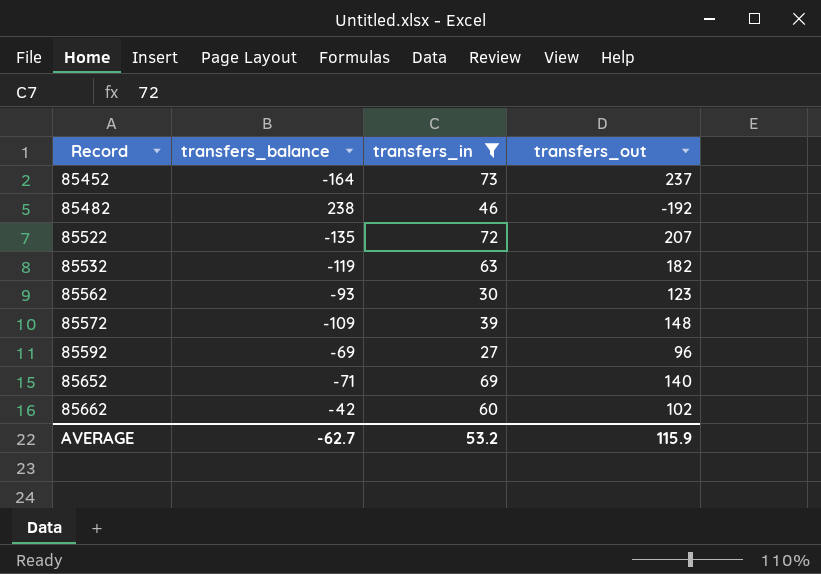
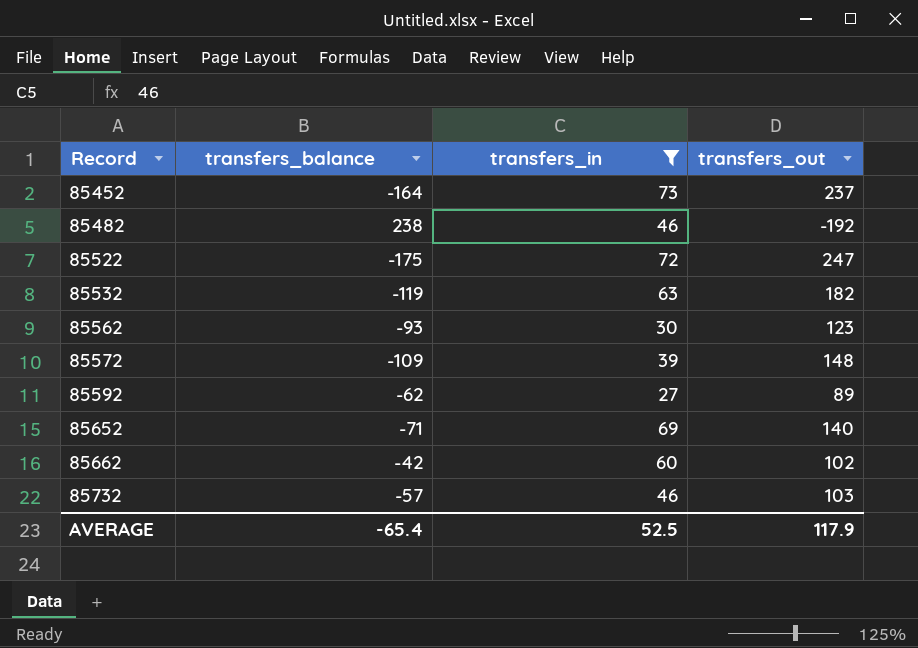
85522 | transfers_balance: -135 -> -175
85522 | transfers_out: 207 -> 247
85592 | transfers_balance: -69 -> -62
85592 | transfers_out: 96 -> 89
row 85732: none -> -57 | 46 | 103
AVERAGE | transfers_balance: -62.7 -> -65.4
AVERAGE | transfers_in: 53.2 -> 52.5
AVERAGE | transfers_out: 115.9 -> 117.9

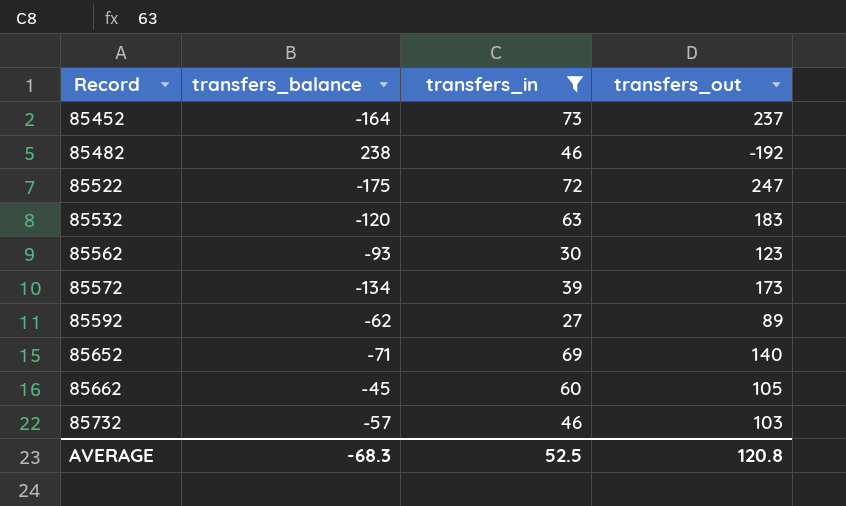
85532 | transfers_balance: -119 -> -120
85532 | transfers_out: 182 -> 183
85572 | transfers_balance: -109 -> -134
85572 | transfers_out: 148 -> 173
85662 | transfers_balance: -42 -> -45
85662 | transfers_out: 102 -> 105
AVERAGE | transfers_balance: -65.4 -> -68.3
AVERAGE | transfers_out: 117.9 -> 120.8

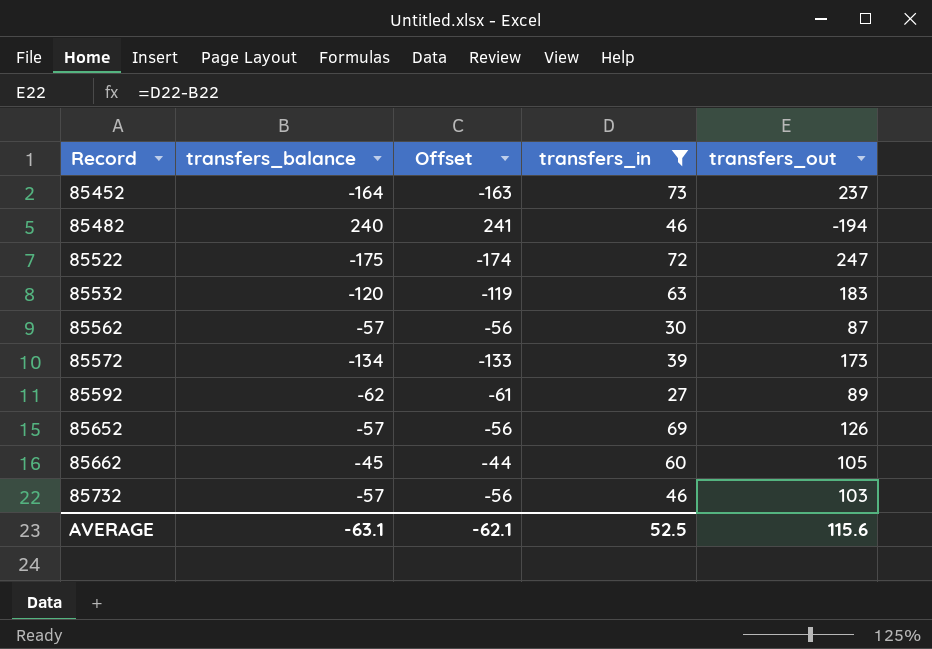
column Offset | formula: none -> [transfers_balance] + 1
85482 | transfers_balance: 238 -> 240
85482 | transfers_out: -192 -> -194
85562 | transfers_balance: -93 -> -57
85562 | transfers_out: 123 -> 87
85652 | transfers_balance: -71 -> -57
85652 | transfers_out: 140 -> 126
AVERAGE | transfers_balance: -68.3 -> -63.1
AVERAGE | transfers_out: 120.8 -> 115.6

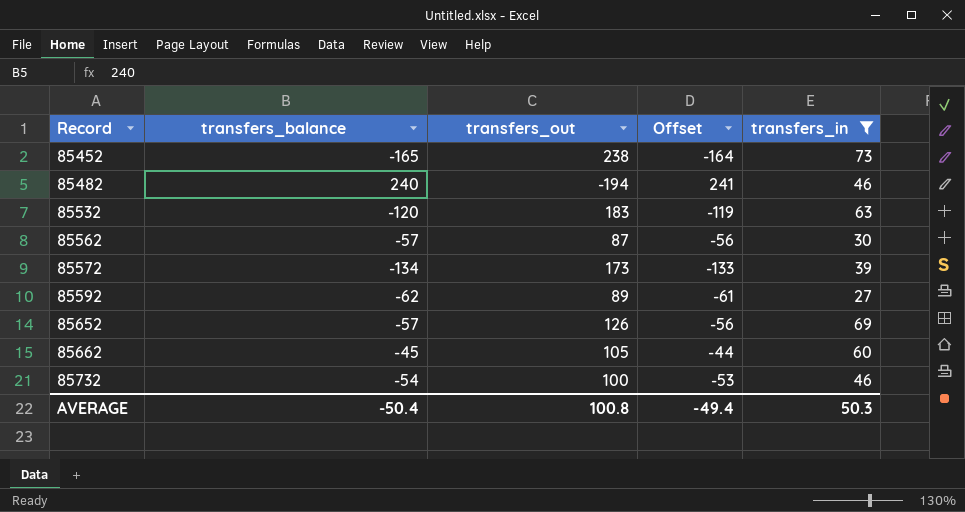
column transfers_out | position: 5 -> 3
row 85522: -175 | -174 | 72 | 247 -> none
85452 | transfers_balance: -164 -> -165
85452 | transfers_out: 237 -> 238
85452 | Offset: -163 -> -164
85732 | transfers_balance: -57 -> -54
85732 | transfers_out: 103 -> 100
85732 | Offset: -56 -> -53
AVERAGE | transfers_balance: -63.1 -> -50.4
AVERAGE | transfers_out: 115.6 -> 100.8
AVERAGE | Offset: -62.1 -> -49.4
AVERAGE | transfers_in: 52.5 -> 50.3

